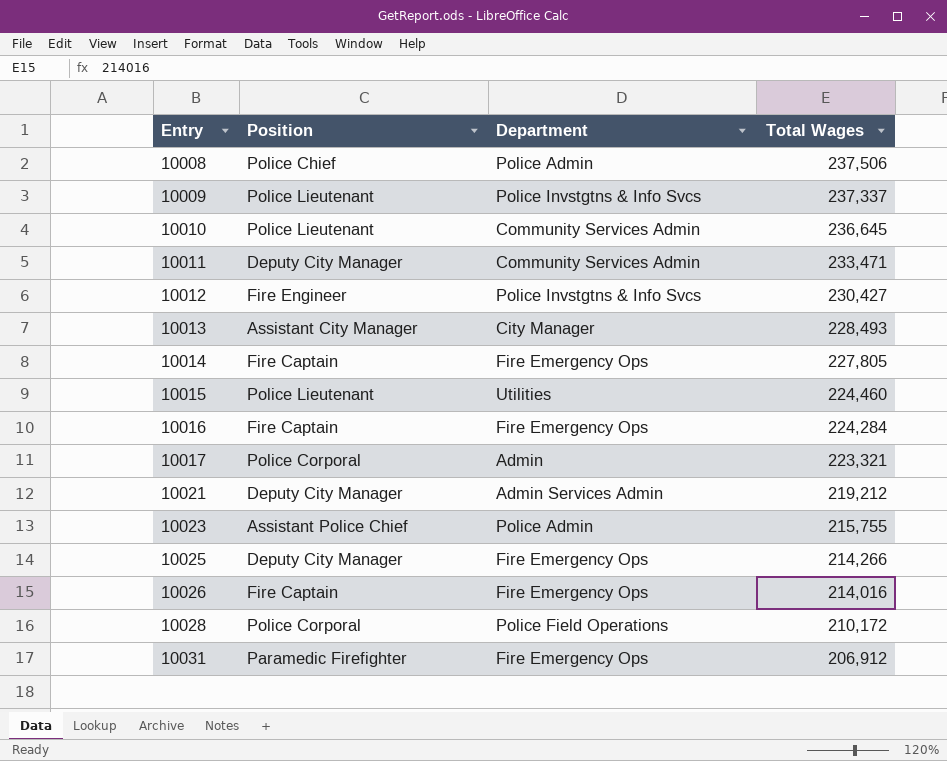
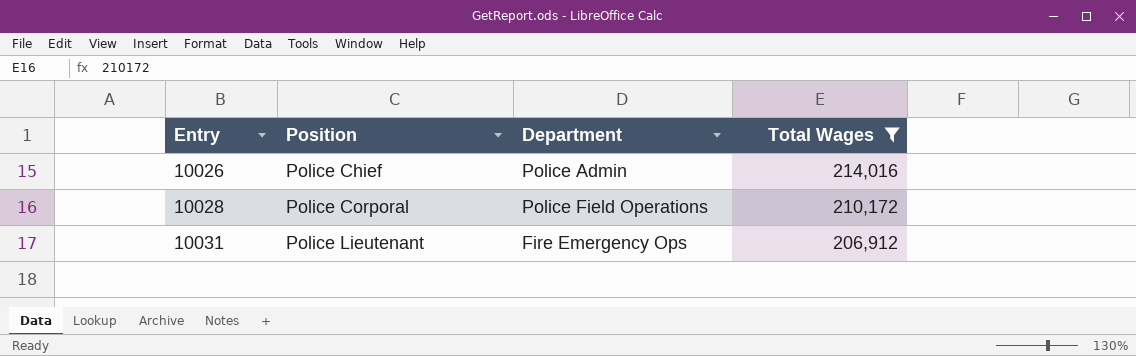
filter: none -> Total Wages <= 214,016
10026 | Position: Fire Captain -> Police Chief
10026 | Department: Fire Emergency Ops -> Police Admin
10031 | Position: Paramedic Firefighter -> Police Lieutenant

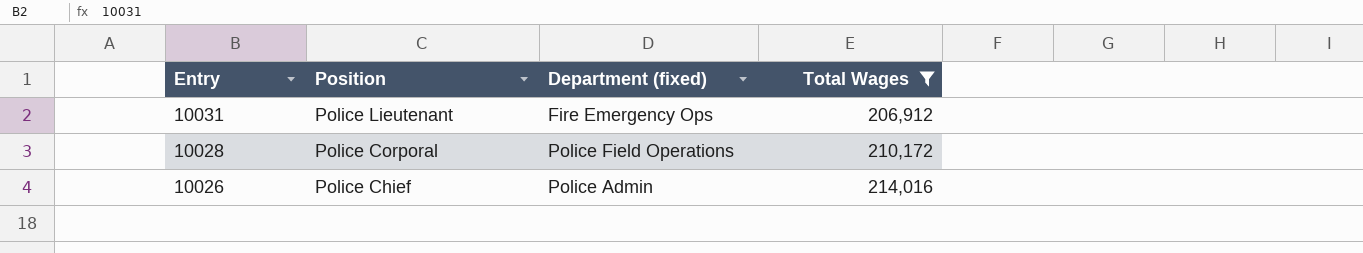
row order: Entry ascending -> Entry descending
column name: Department -> Department (fixed)

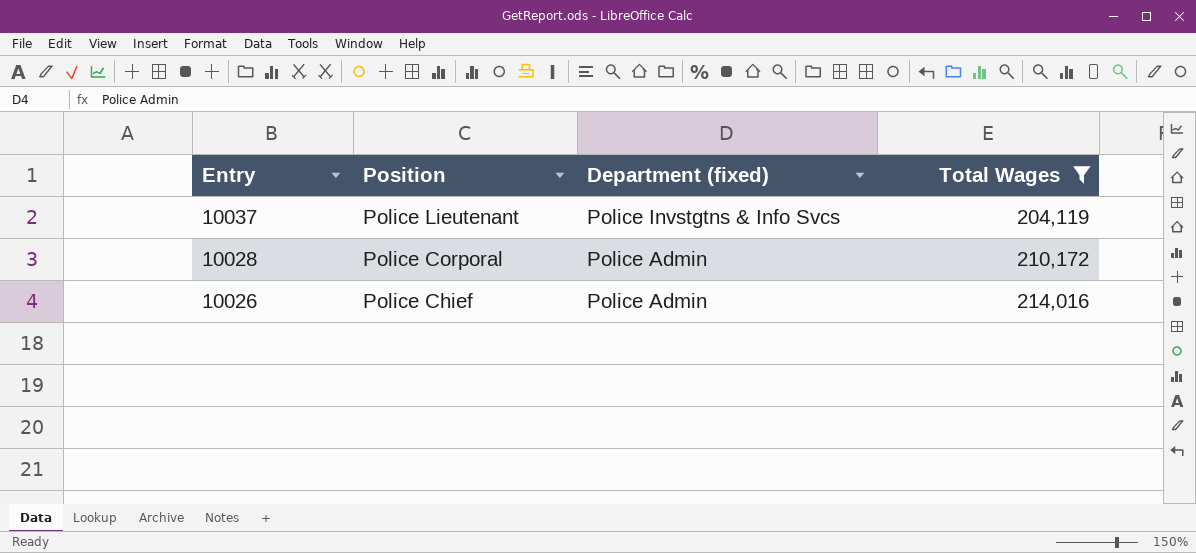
row 10031: Police Lieutenant | Fire Emergency Ops | 206,912 -> none
row 10037: none -> Police Lieutenant | Police Invstgtns & Info Svcs | 204,119
10028 | Department (fixed): Police Field Operations -> Police Admin

